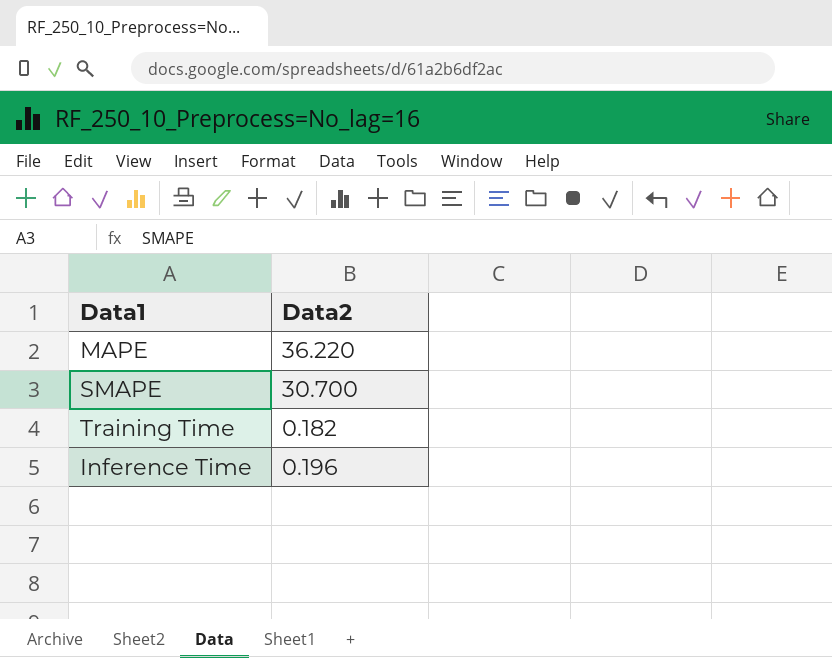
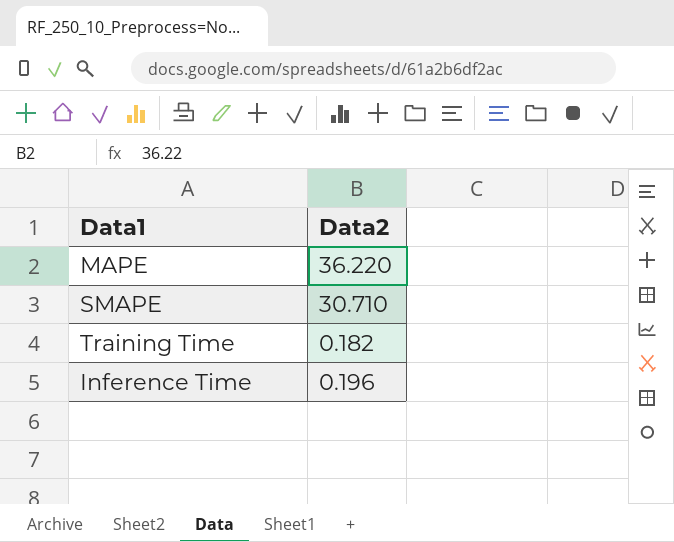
SMAPE | Data2: 30.700 -> 30.710

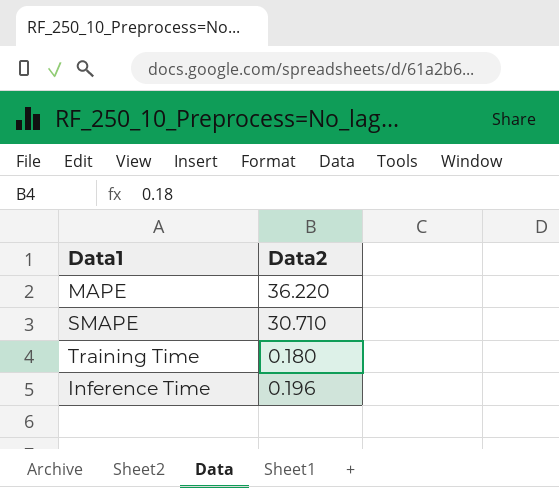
Training Time | Data2: 0.182 -> 0.180

